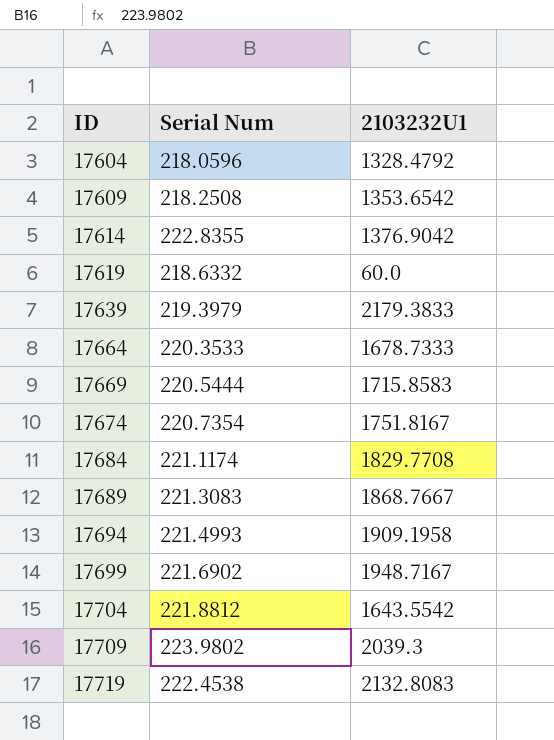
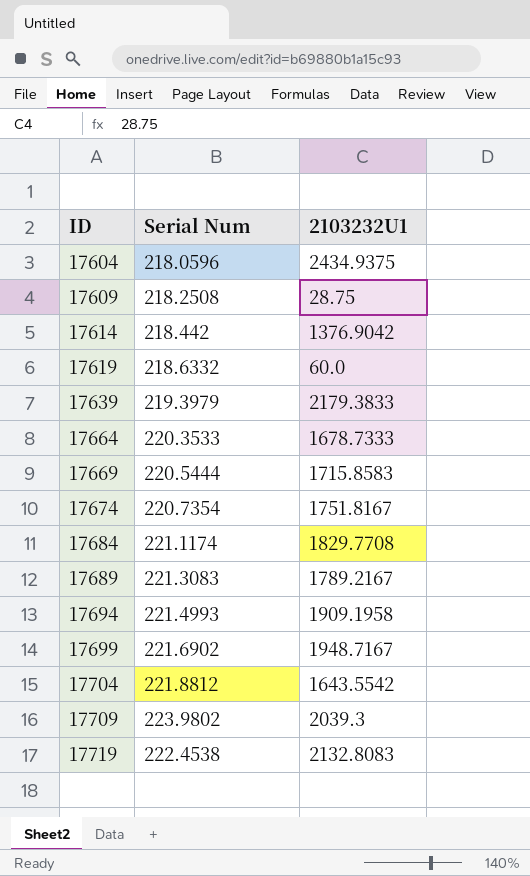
17604 | 2103232U1: 1328.4792 -> 2434.9375
17609 | 2103232U1: 1353.6542 -> 28.75
17614 | Serial Num: 222.8355 -> 218.442
17689 | 2103232U1: 1868.7667 -> 1789.2167

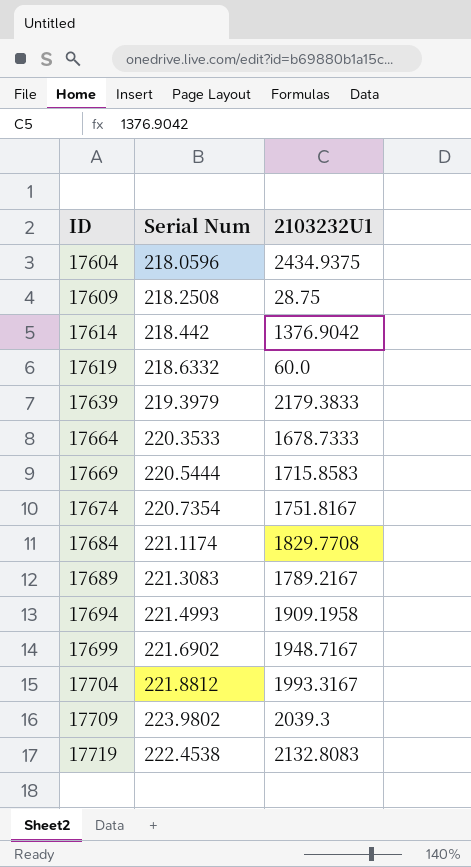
17704 | 2103232U1: 1643.5542 -> 1993.3167

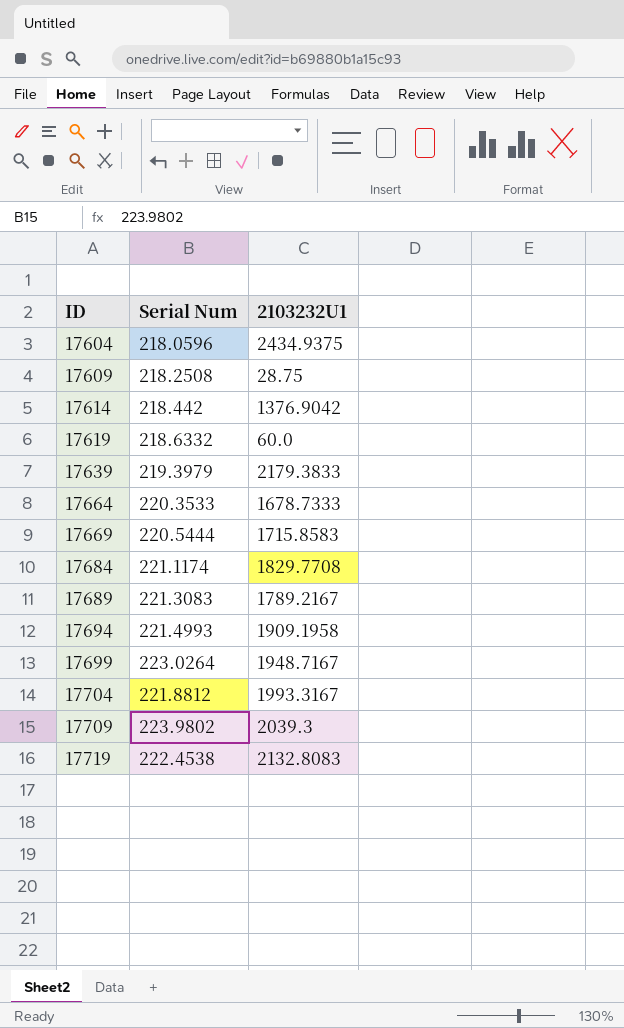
row 17674: 220.7354 | 1751.8167 -> none
17699 | Serial Num: 221.6902 -> 223.0264

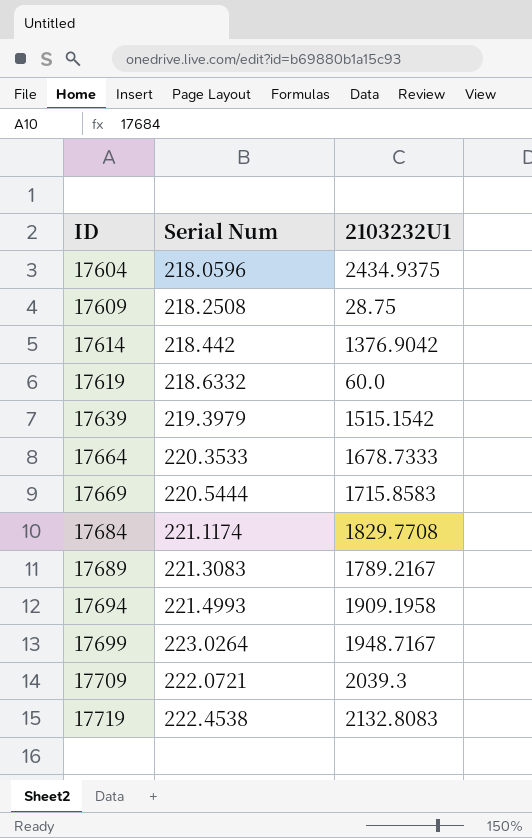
row 17704: 221.8812 | 1993.3167 -> none
17639 | 2103232U1: 2179.3833 -> 1515.1542
17709 | Serial Num: 223.9802 -> 222.0721

